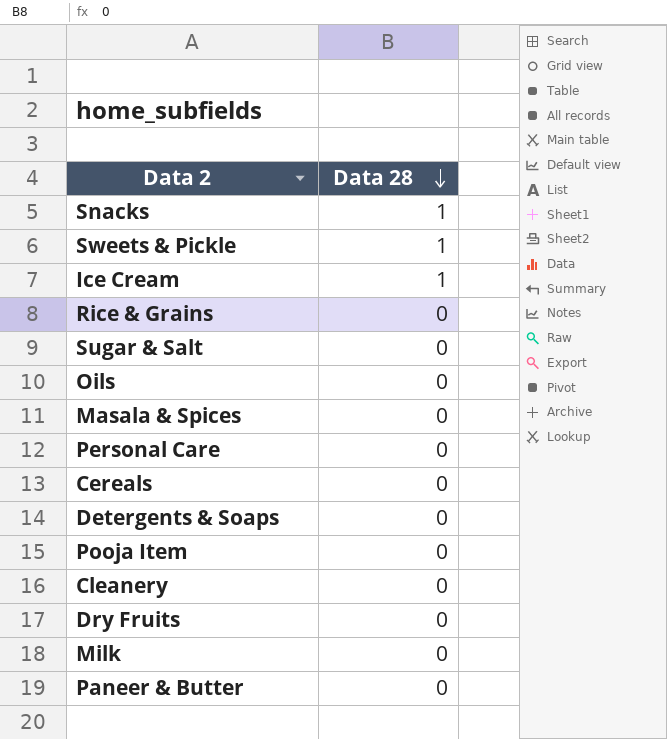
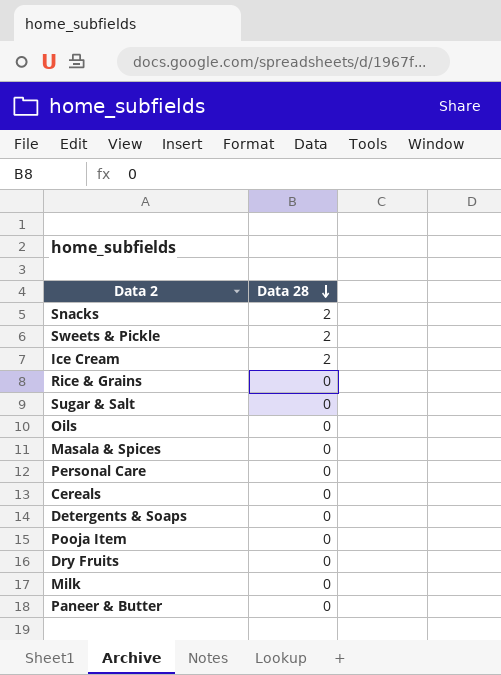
row Cleanery: 0 -> none
Snacks | Data 28: 1 -> 2
Sweets & Pickle | Data 28: 1 -> 2
Ice Cream | Data 28: 1 -> 2

